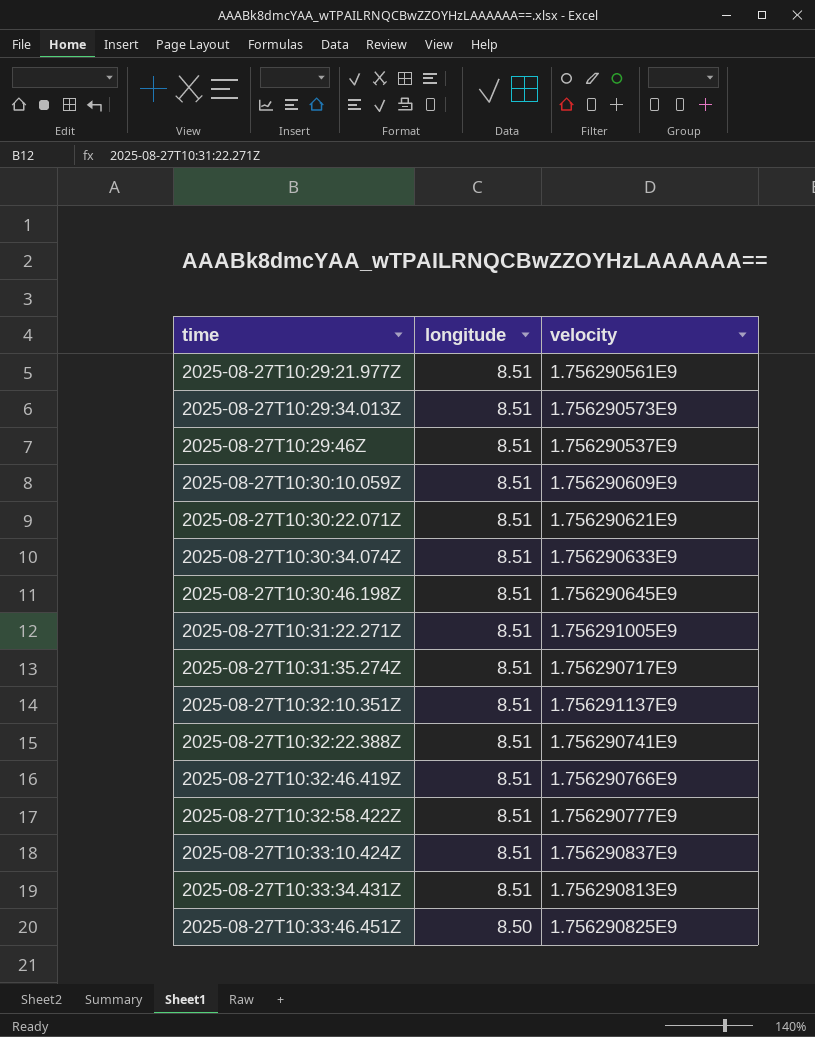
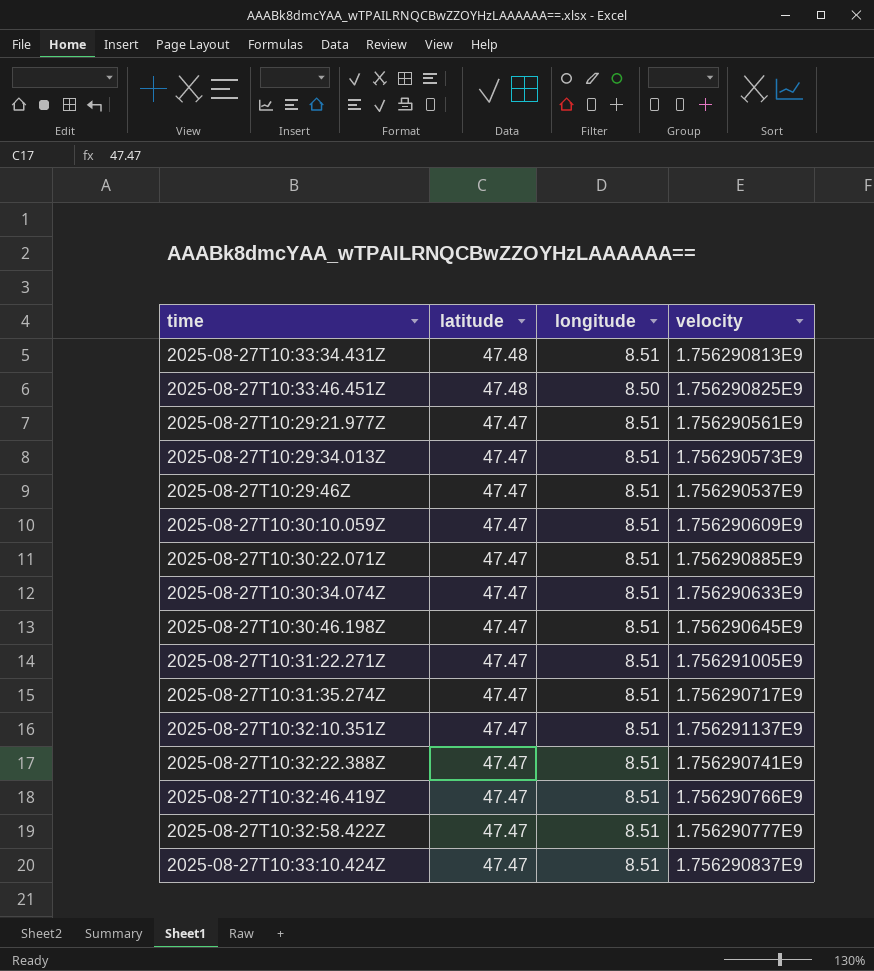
row order: time ascending -> latitude descending
column latitude | position: none -> 2
2025-08-27T10:30:22.071Z | velocity: 1.756290621E9 -> 1.756290885E9

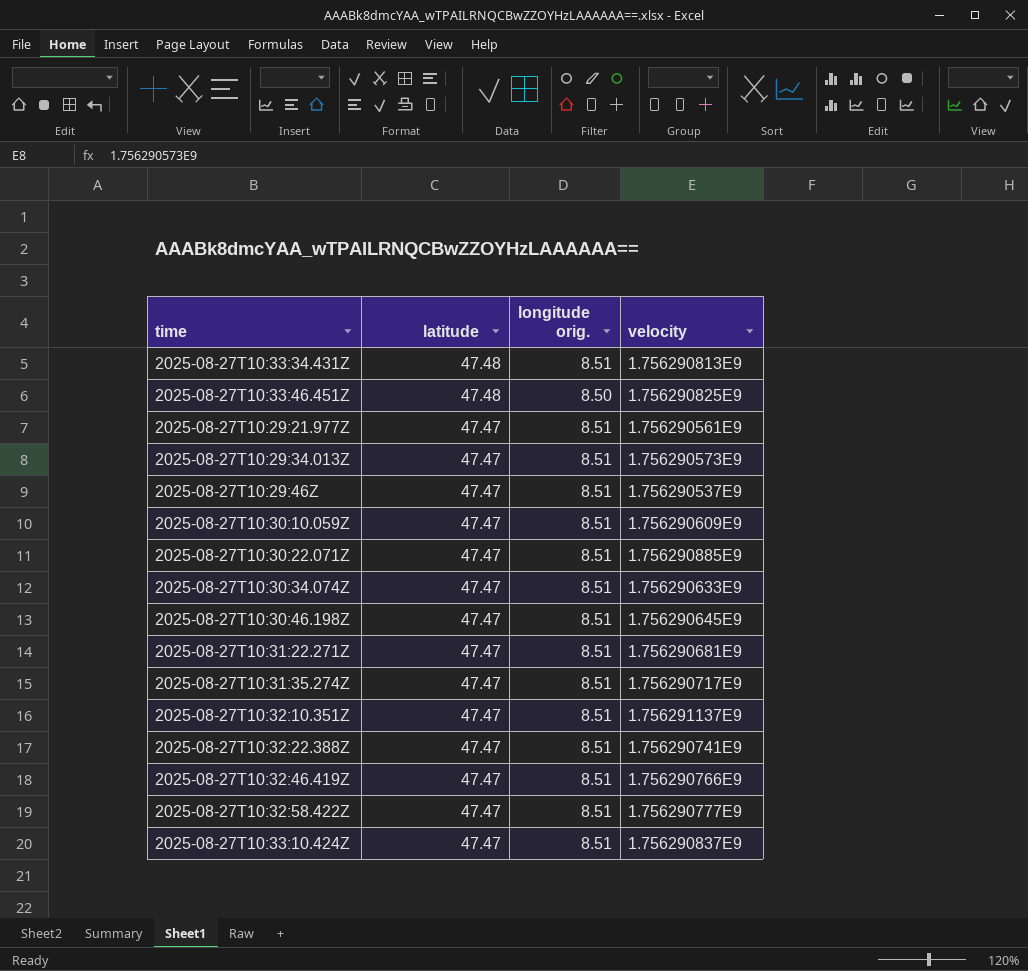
column name: longitude -> longitude orig.
2025-08-27T10:31:22.271Z | velocity: 1.756291005E9 -> 1.756290681E9

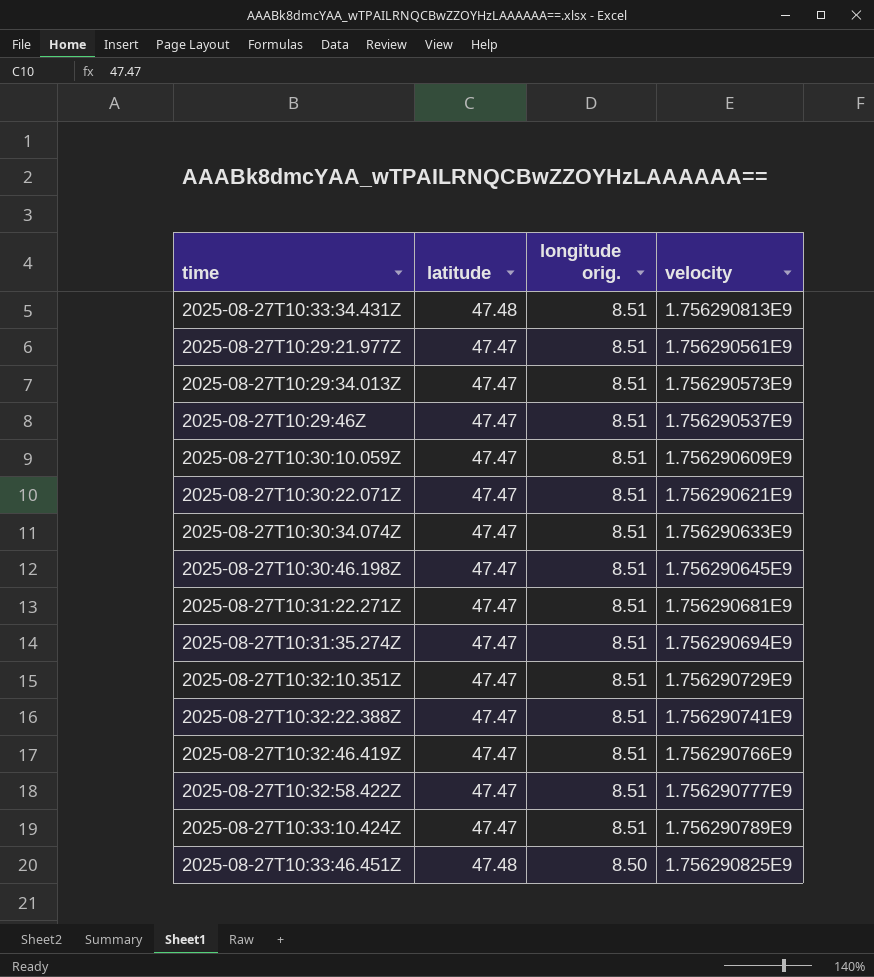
row order: latitude descending -> longitude orig. descending
2025-08-27T10:30:22.071Z | velocity: 1.756290885E9 -> 1.756290621E9
2025-08-27T10:31:35.274Z | velocity: 1.756290717E9 -> 1.756290694E9
2025-08-27T10:32:10.351Z | velocity: 1.756291137E9 -> 1.756290729E9
2025-08-27T10:33:10.424Z | velocity: 1.756290837E9 -> 1.756290789E9

